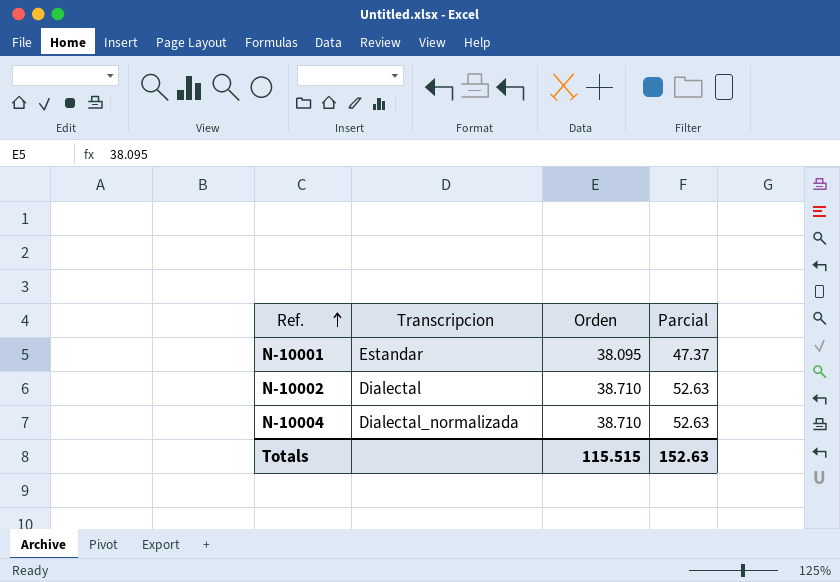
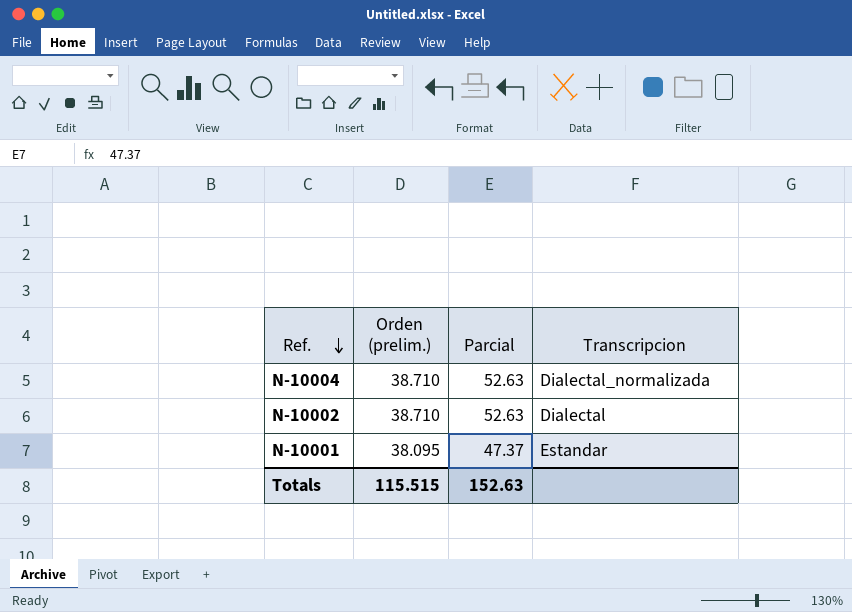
row order: Ref. ascending -> Ref. descending
column name: Orden -> Orden (prelim.)
column Transcripcion | position: 2 -> 4

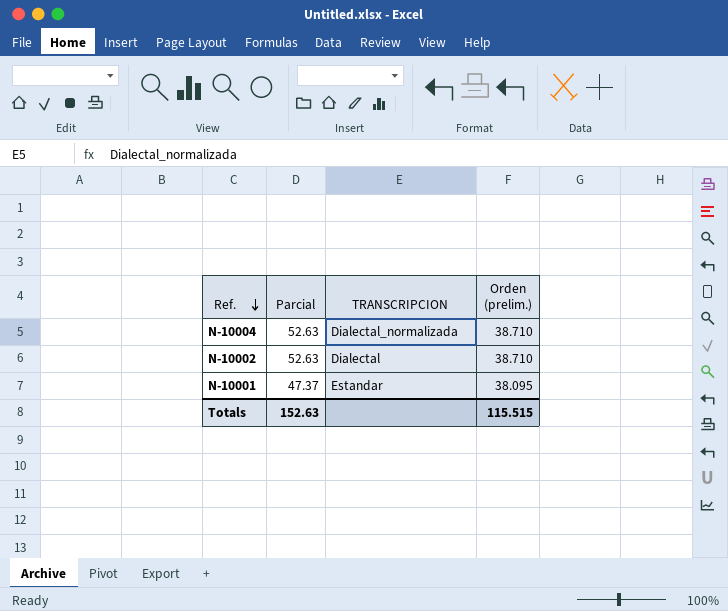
column name: Transcripcion -> TRANSCRIPCION
column Orden (prelim.) | position: 2 -> 4

